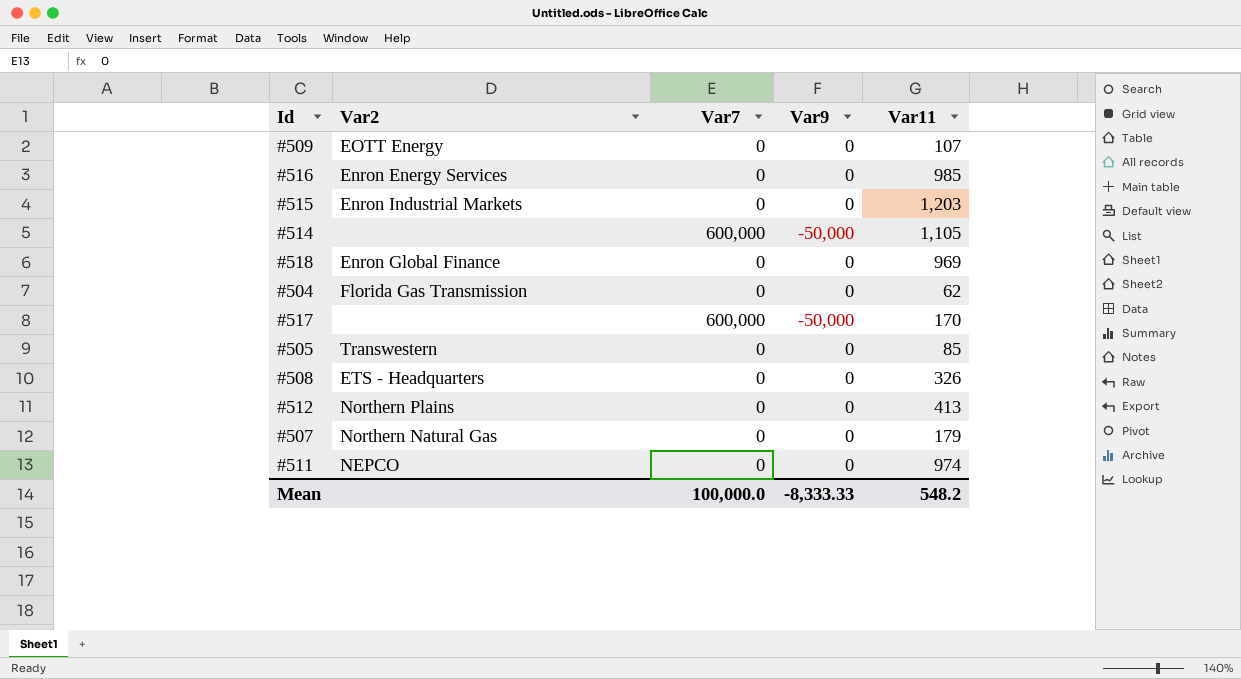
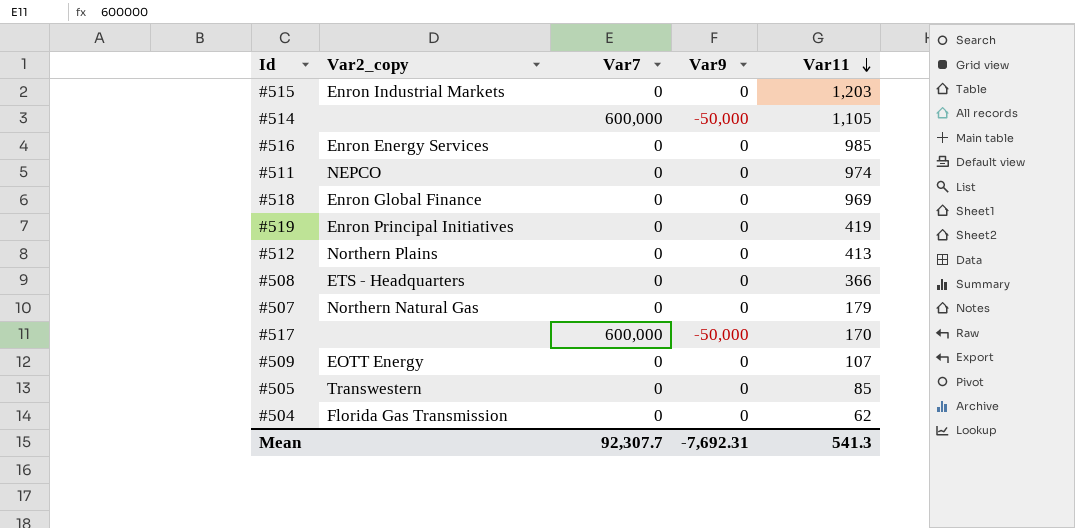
row order: none -> Var11 descending
column name: Var2 -> Var2_copy
row #519: none -> Enron Principal Initiatives | 0 | 0 | 419
#508 | Var11: 326 -> 366
Mean | Var7: 100,000.0 -> 92,307.7
Mean | Var9: -8,333.33 -> -7,692.31
Mean | Var11: 548.2 -> 541.3

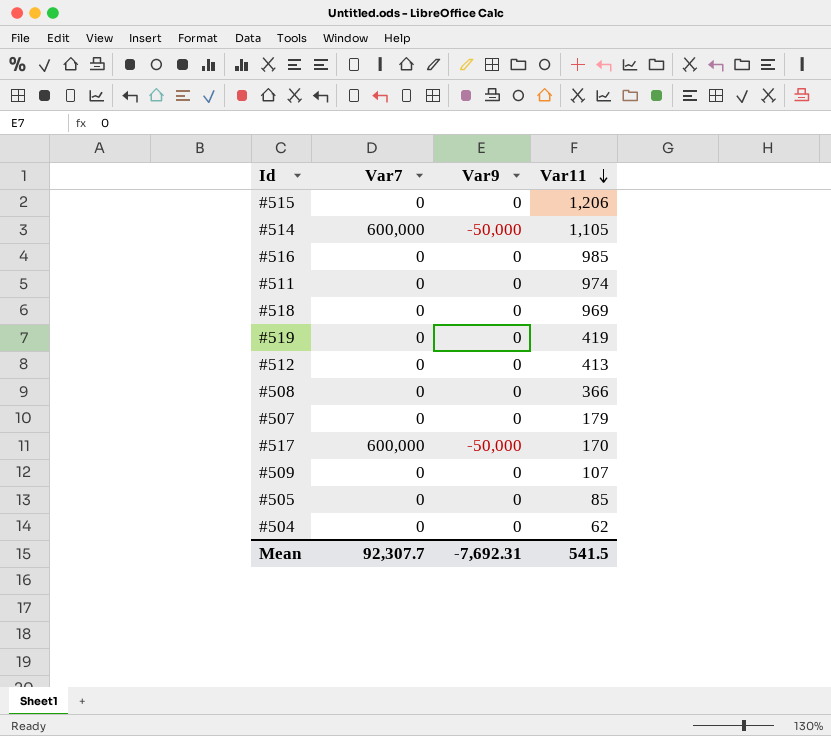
column Var2_copy | position: 2 -> none
#515 | Var11: 1,203 -> 1,206
Mean | Var11: 541.3 -> 541.5

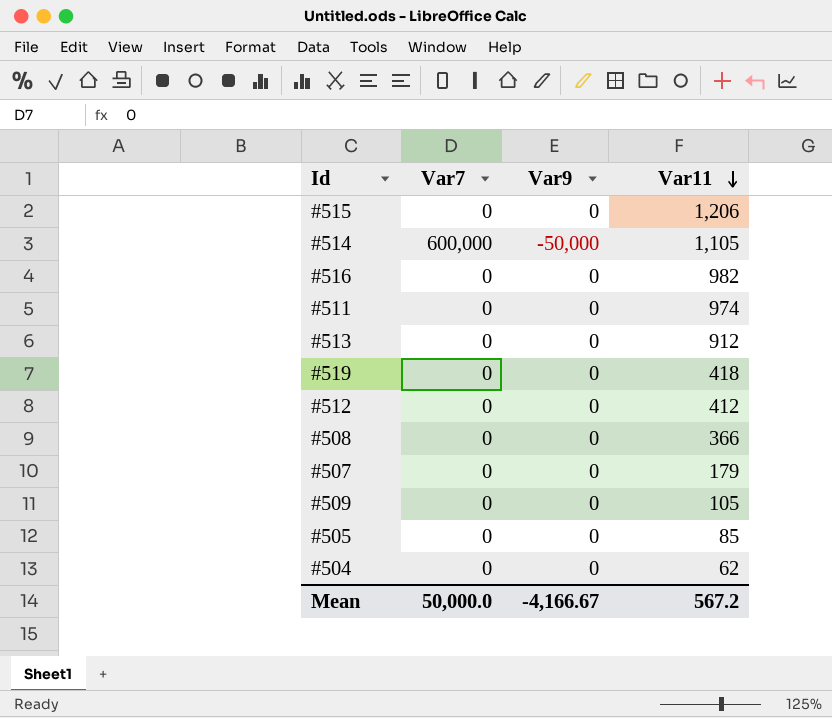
row #518: 0 | 0 | 969 -> none
row #517: 600,000 | -50,000 | 170 -> none
#516 | Var11: 985 -> 982
row #513: none -> 0 | 0 | 912
#519 | Var11: 419 -> 418
#512 | Var11: 413 -> 412
#509 | Var11: 107 -> 105
Mean | Var7: 92,307.7 -> 50,000.0
Mean | Var9: -7,692.31 -> -4,166.67
Mean | Var11: 541.5 -> 567.2

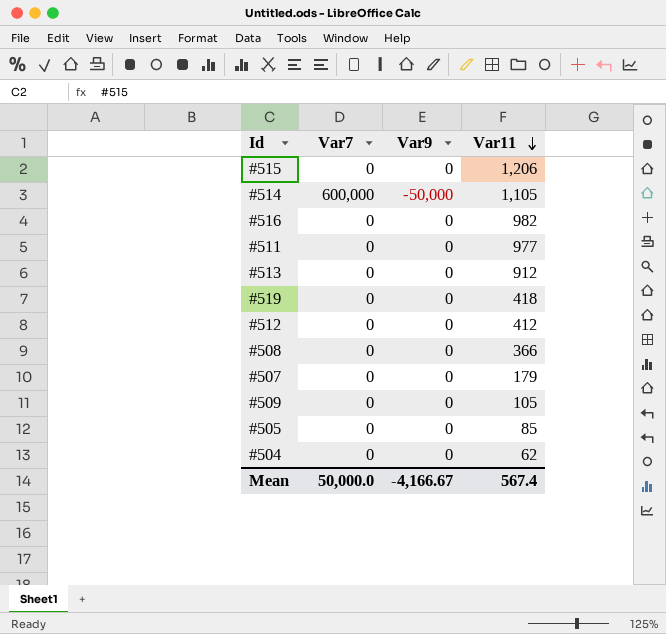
#511 | Var11: 974 -> 977
Mean | Var11: 567.2 -> 567.4

